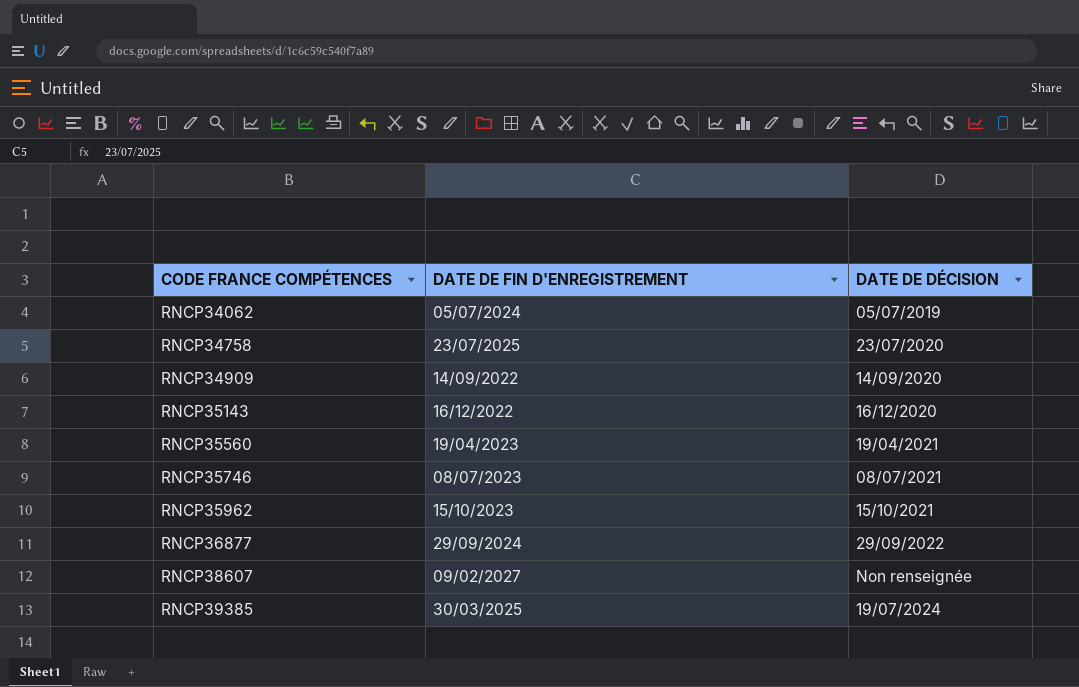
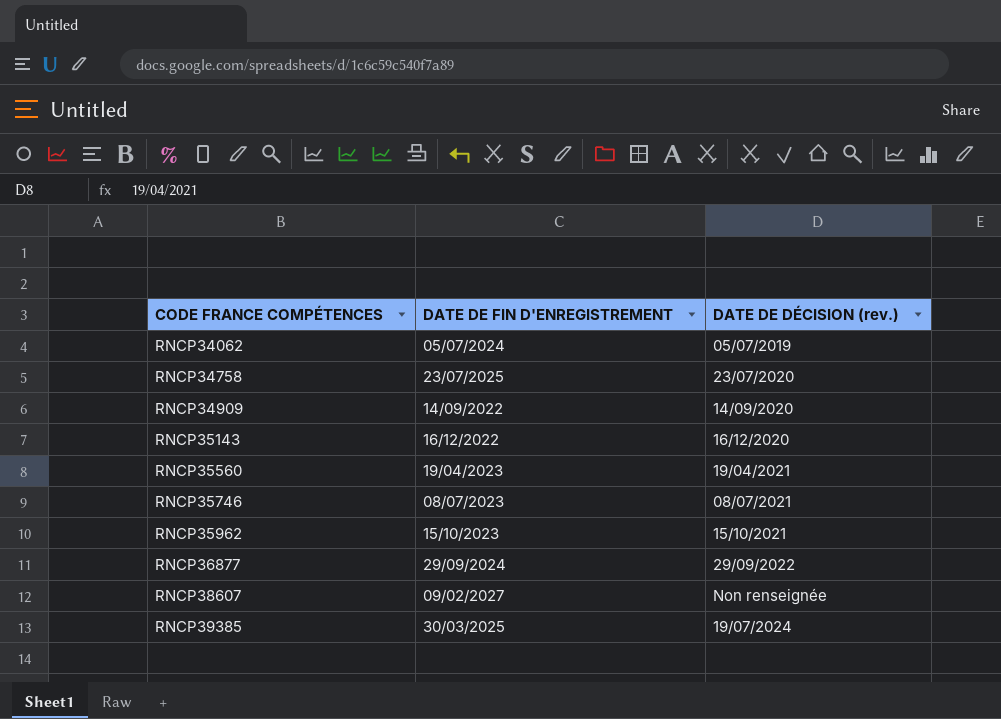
column name: DATE DE DÉCISION -> DATE DE DÉCISION (rev.)

